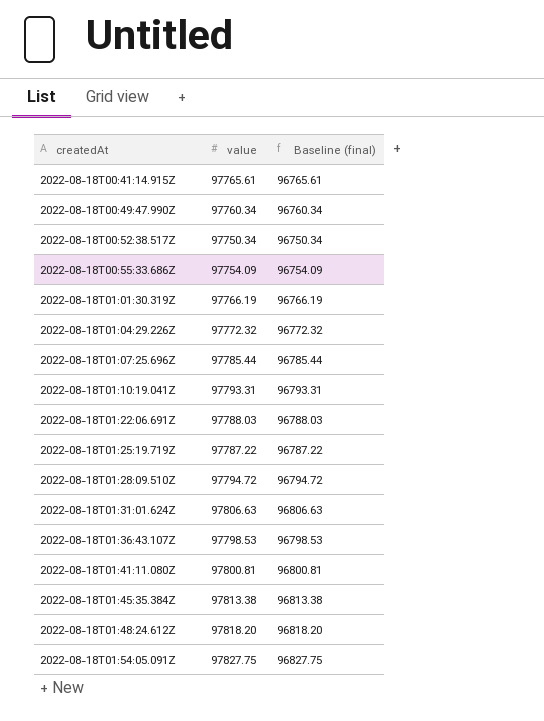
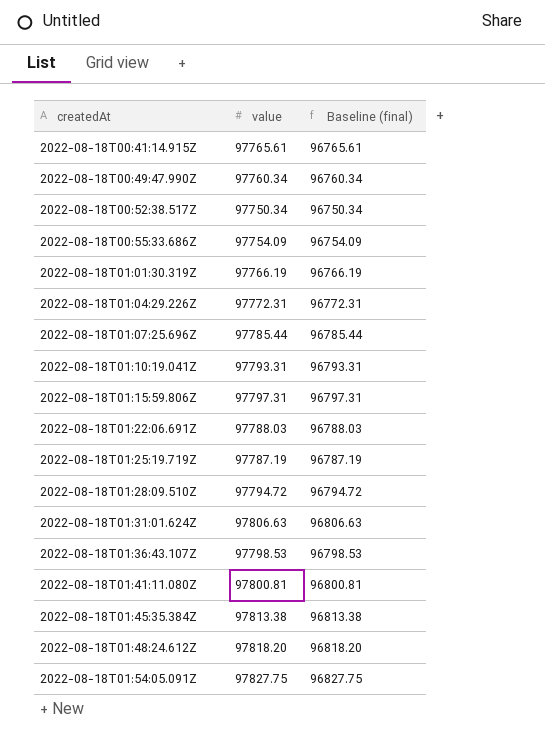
2022-08-18T01:04:29.226Z | value: 97772.32 -> 97772.31
2022-08-18T01:04:29.226Z | Baseline (final): 96772.32 -> 96772.31
row 2022-08-18T01:15:59.806Z: none -> 97797.31 | 96797.31
2022-08-18T01:25:19.719Z | value: 97787.22 -> 97787.19
2022-08-18T01:25:19.719Z | Baseline (final): 96787.22 -> 96787.19

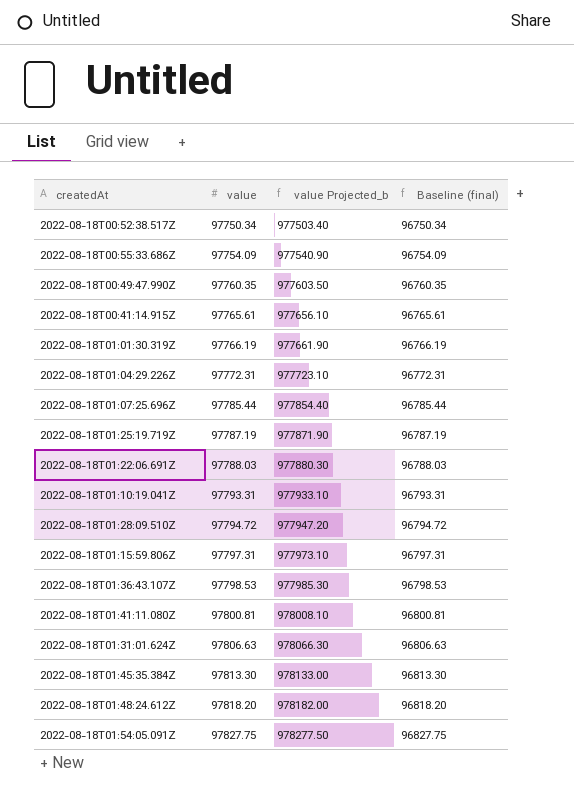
row order: createdAt ascending -> value ascending
column value Projected_b | formula: none -> [value] * 10
2022-08-18T00:49:47.990Z | value: 97760.34 -> 97760.35
2022-08-18T00:49:47.990Z | Baseline (final): 96760.34 -> 96760.35
2022-08-18T01:45:35.384Z | value: 97813.38 -> 97813.30
2022-08-18T01:45:35.384Z | Baseline (final): 96813.38 -> 96813.30

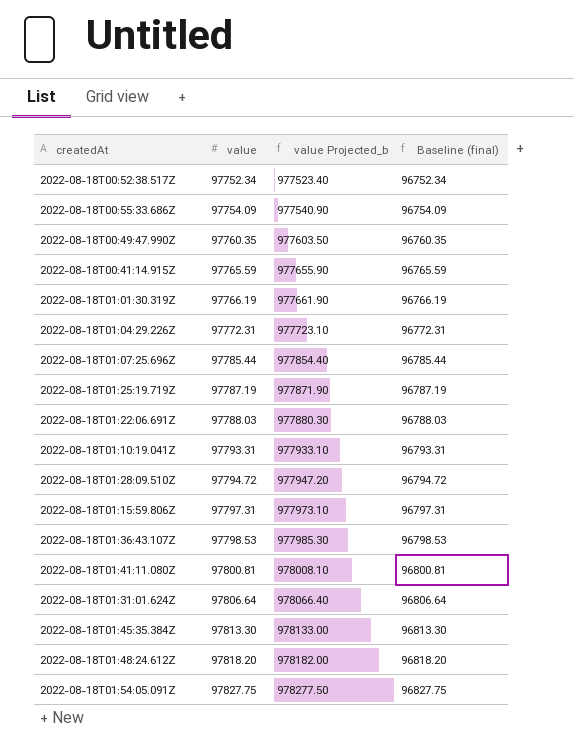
2022-08-18T00:52:38.517Z | value: 97750.34 -> 97752.34
2022-08-18T00:52:38.517Z | value Projected_b: 977503.40 -> 977523.40
2022-08-18T00:52:38.517Z | Baseline (final): 96750.34 -> 96752.34
2022-08-18T00:41:14.915Z | value: 97765.61 -> 97765.59
2022-08-18T00:41:14.915Z | value Projected_b: 977656.10 -> 977655.90
2022-08-18T00:41:14.915Z | Baseline (final): 96765.61 -> 96765.59
2022-08-18T01:31:01.624Z | value: 97806.63 -> 97806.64
2022-08-18T01:31:01.624Z | value Projected_b: 978066.30 -> 978066.40
2022-08-18T01:31:01.624Z | Baseline (final): 96806.63 -> 96806.64

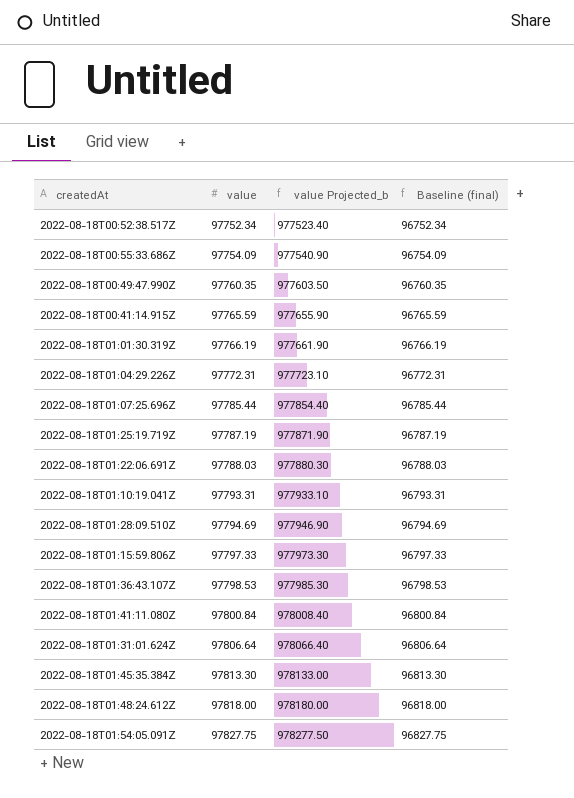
2022-08-18T01:28:09.510Z | value: 97794.72 -> 97794.69
2022-08-18T01:28:09.510Z | value Projected_b: 977947.20 -> 977946.90
2022-08-18T01:28:09.510Z | Baseline (final): 96794.72 -> 96794.69
2022-08-18T01:15:59.806Z | value: 97797.31 -> 97797.33
2022-08-18T01:15:59.806Z | value Projected_b: 977973.10 -> 977973.30
2022-08-18T01:15:59.806Z | Baseline (final): 96797.31 -> 96797.33
2022-08-18T01:41:11.080Z | value: 97800.81 -> 97800.84
2022-08-18T01:41:11.080Z | value Projected_b: 978008.10 -> 978008.40
2022-08-18T01:41:11.080Z | Baseline (final): 96800.81 -> 96800.84
2022-08-18T01:48:24.612Z | value: 97818.20 -> 97818.00
2022-08-18T01:48:24.612Z | value Projected_b: 978182.00 -> 978180.00
2022-08-18T01:48:24.612Z | Baseline (final): 96818.20 -> 96818.00

